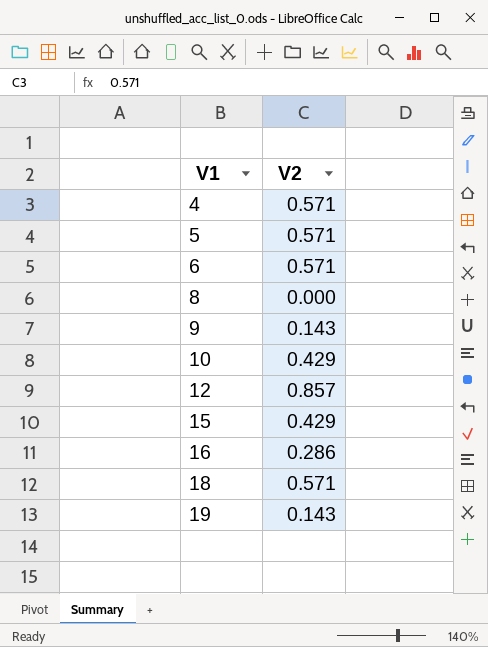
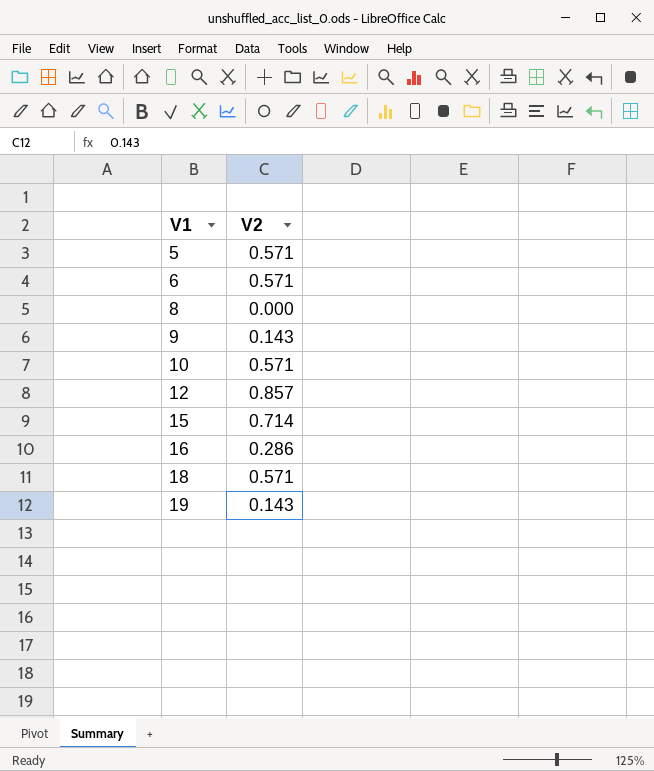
row 4: 0.571 -> none
10 | V2: 0.429 -> 0.571
15 | V2: 0.429 -> 0.714

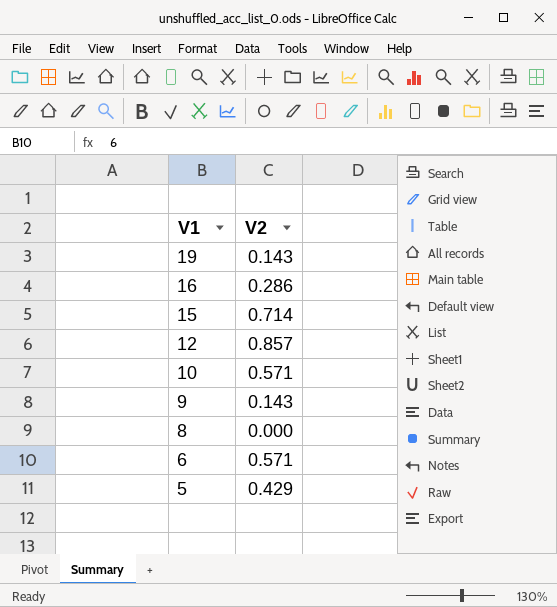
row order: V1 ascending -> V1 descending
row 18: 0.571 -> none
5 | V2: 0.571 -> 0.429

